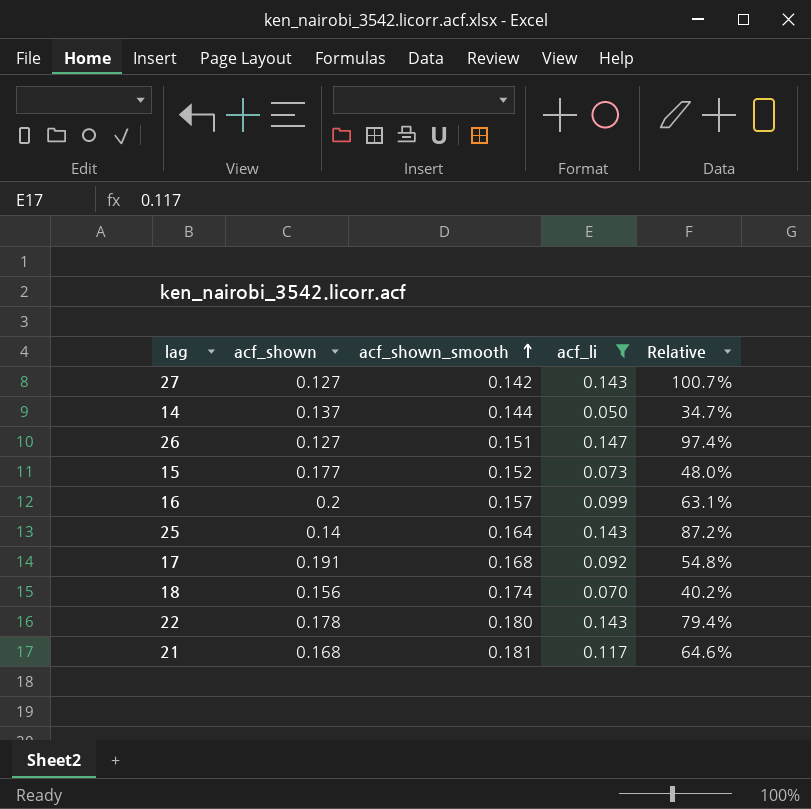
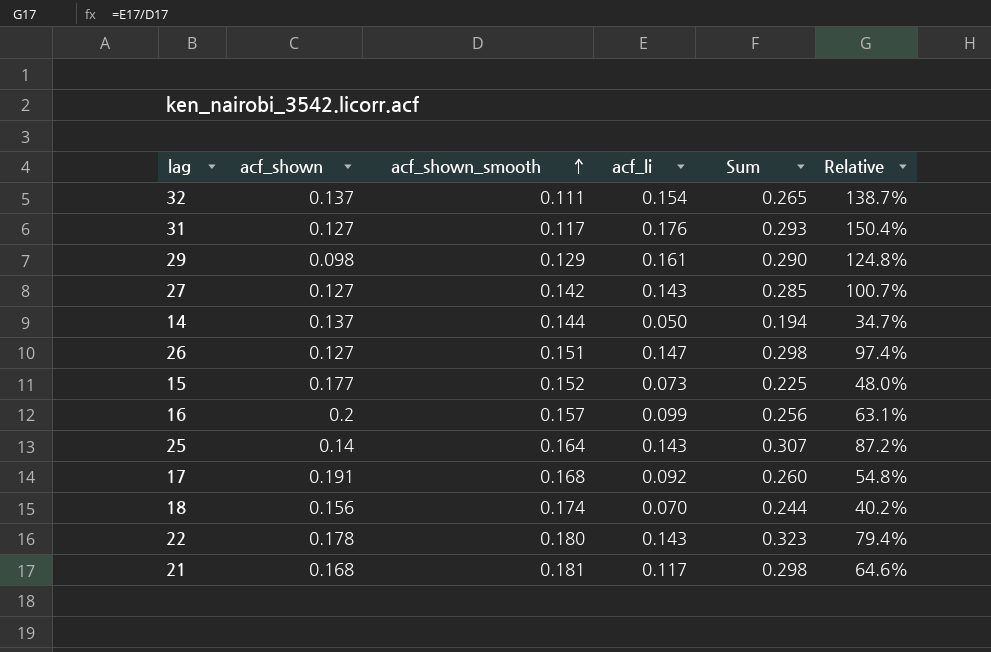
filter: acf_li <= 0.147 -> none
column Sum | formula: none -> [acf_shown_smooth] + [acf_li]

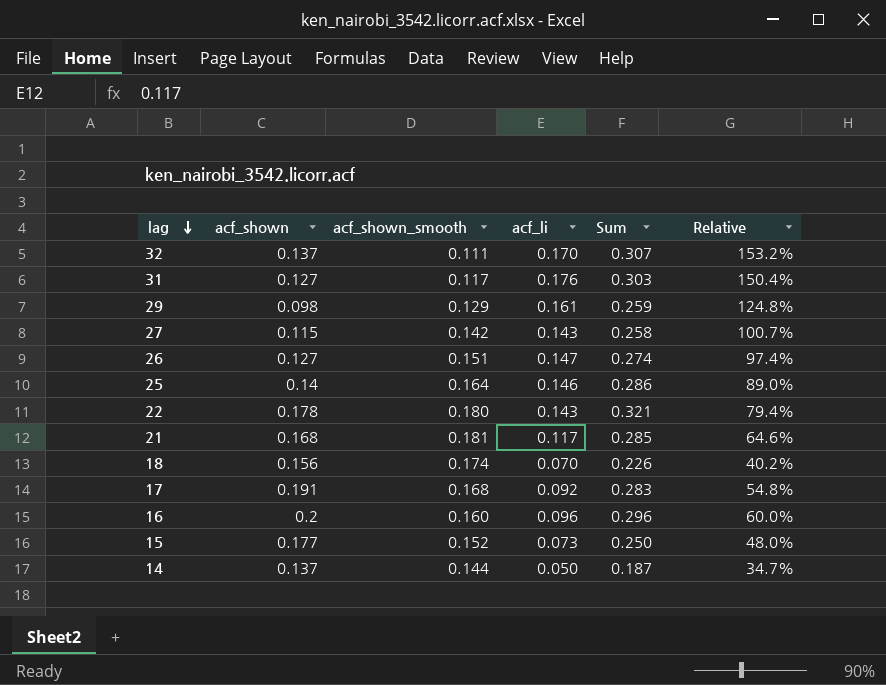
row order: acf_shown_smooth ascending -> lag descending
column Sum | formula: [acf_shown_smooth] + [acf_li] -> [acf_shown] + [acf_li]
32 | acf_li: 0.154 -> 0.170
32 | Relative: 138.7% -> 153.2%
27 | acf_shown: 0.127 -> 0.115
25 | acf_li: 0.143 -> 0.146
25 | Relative: 87.2% -> 89.0%
16 | acf_shown_smooth: 0.157 -> 0.160
16 | acf_li: 0.099 -> 0.096
16 | Relative: 63.1% -> 60.0%

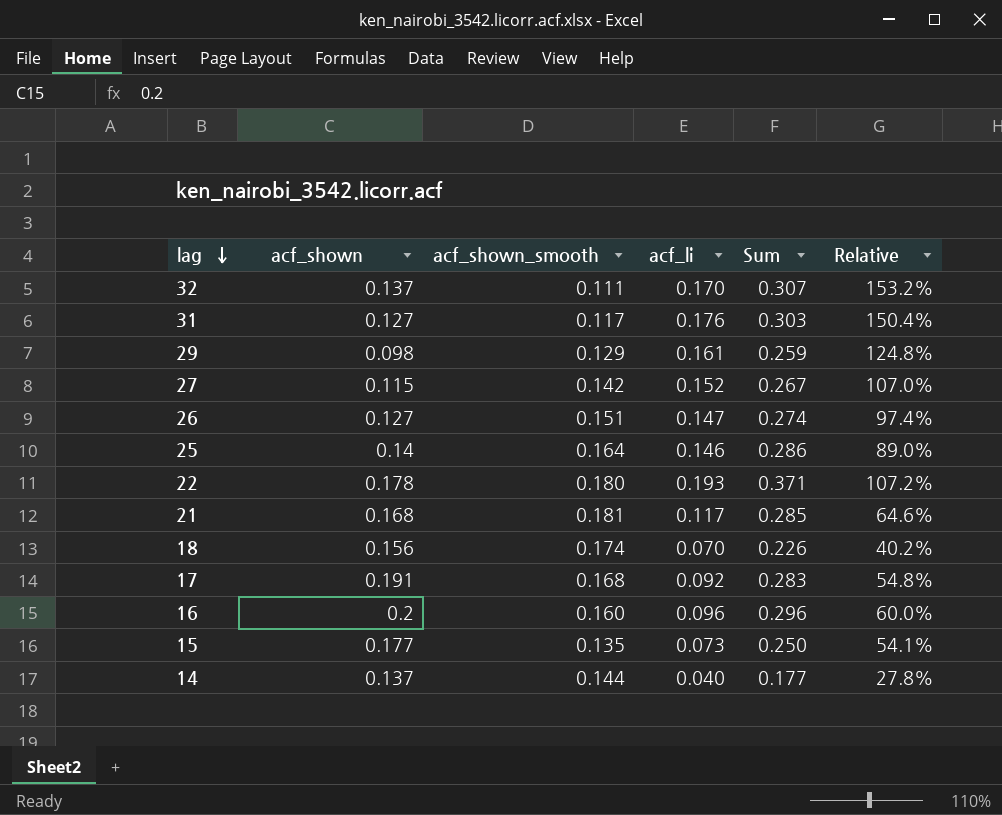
27 | acf_li: 0.143 -> 0.152
27 | Sum: 0.258 -> 0.267
27 | Relative: 100.7% -> 107.0%
22 | acf_li: 0.143 -> 0.193
22 | Sum: 0.321 -> 0.371
22 | Relative: 79.4% -> 107.2%
15 | acf_shown_smooth: 0.152 -> 0.135
15 | Relative: 48.0% -> 54.1%
14 | acf_li: 0.050 -> 0.040
14 | Sum: 0.187 -> 0.177
14 | Relative: 34.7% -> 27.8%

